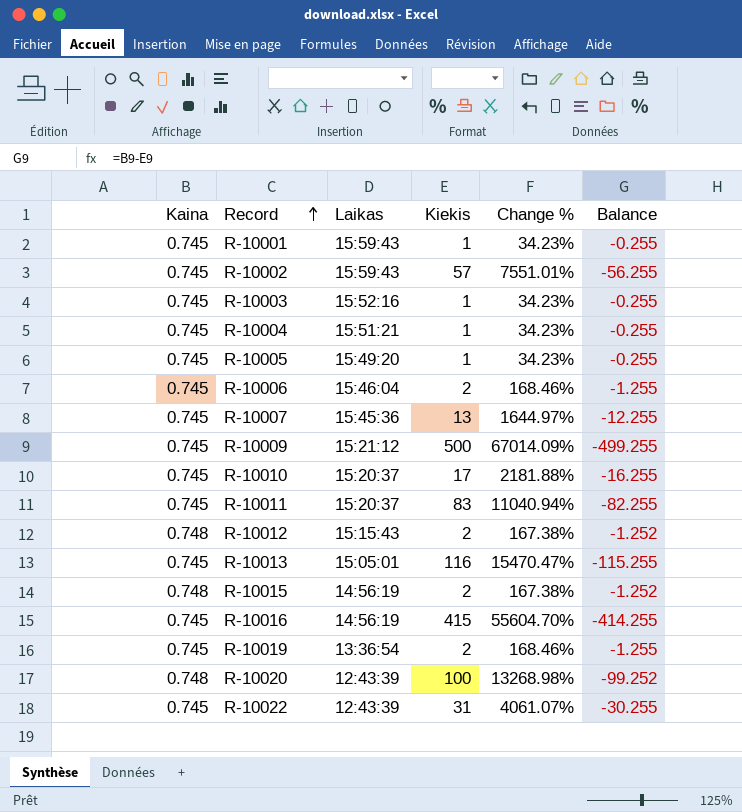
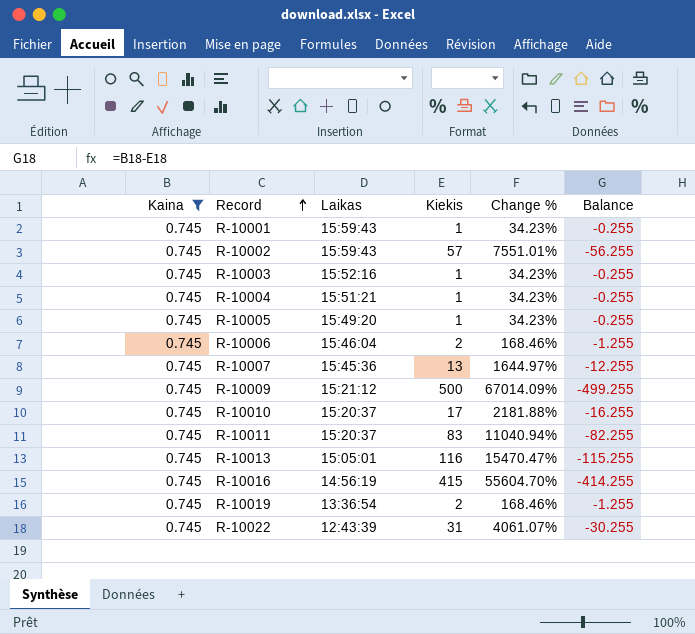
filter: none -> Kaina = 0.745

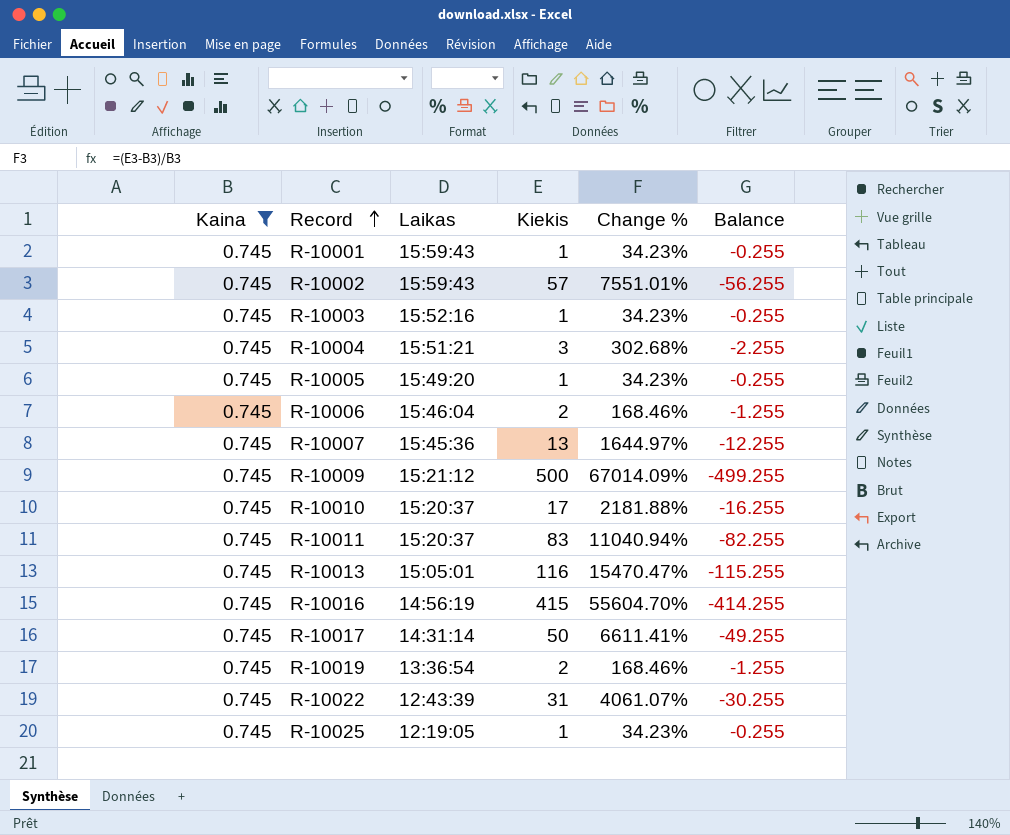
R-10004 | Kiekis: 1 -> 3
R-10004 | Change %: 34.23% -> 302.68%
R-10004 | Balance: -0.255 -> -2.255
row R-10017: none -> 0.745 | 14:31:14 | 50 | 6611.41% | -49.255
row R-10025: none -> 0.745 | 12:19:05 | 1 | 34.23% | -0.255

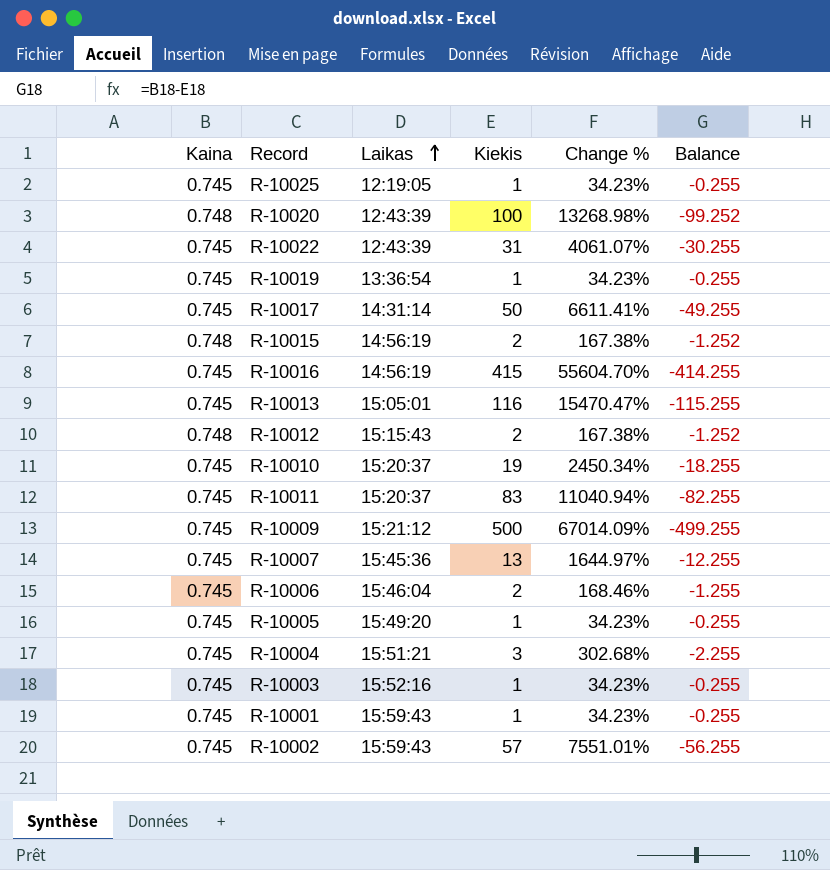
filter: Kaina = 0.745 -> none
row order: Record ascending -> Laikas ascending
R-10019 | Kiekis: 2 -> 1
R-10019 | Change %: 168.46% -> 34.23%
R-10019 | Balance: -1.255 -> -0.255
R-10010 | Kiekis: 17 -> 19
R-10010 | Change %: 2181.88% -> 2450.34%
R-10010 | Balance: -16.255 -> -18.255

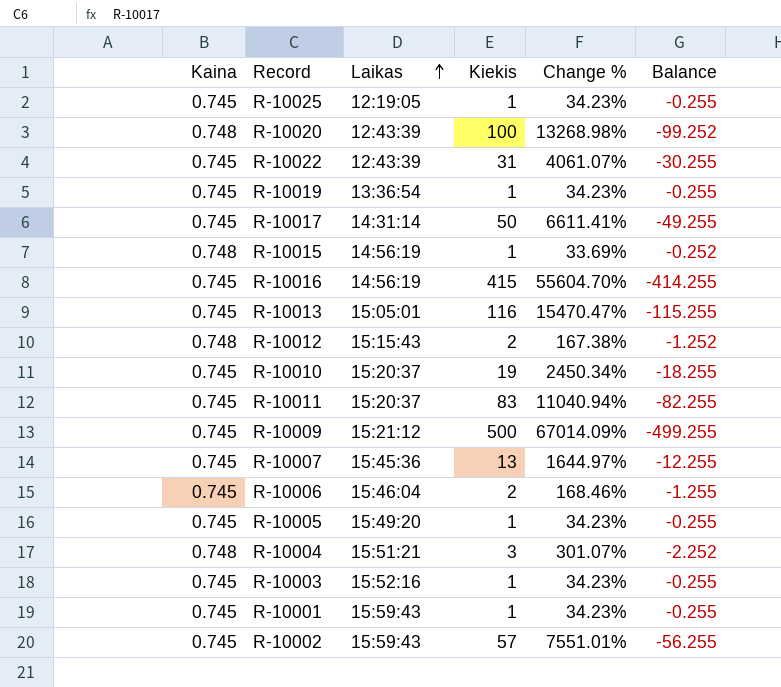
R-10015 | Kiekis: 2 -> 1
R-10015 | Change %: 167.38% -> 33.69%
R-10015 | Balance: -1.252 -> -0.252
R-10004 | Kaina: 0.745 -> 0.748
R-10004 | Change %: 302.68% -> 301.07%
R-10004 | Balance: -2.255 -> -2.252

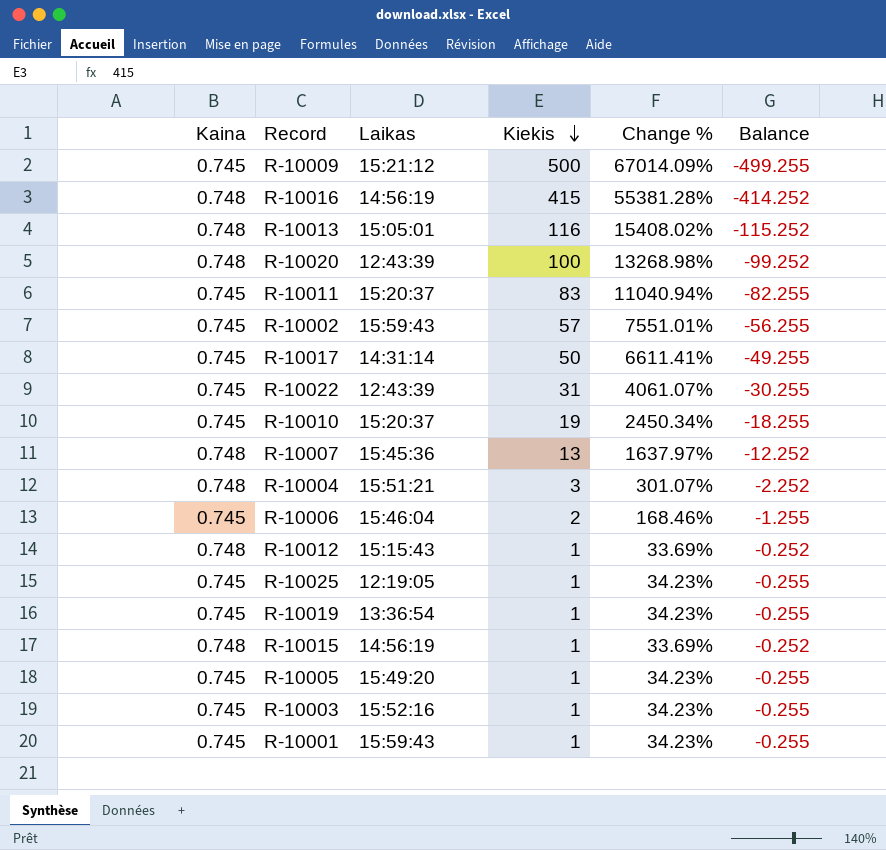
row order: Laikas ascending -> Kiekis descending
R-10016 | Kaina: 0.745 -> 0.748
R-10016 | Change %: 55604.70% -> 55381.28%
R-10016 | Balance: -414.255 -> -414.252
R-10013 | Kaina: 0.745 -> 0.748
R-10013 | Change %: 15470.47% -> 15408.02%
R-10013 | Balance: -115.255 -> -115.252
R-10007 | Kaina: 0.745 -> 0.748
R-10007 | Change %: 1644.97% -> 1637.97%
R-10007 | Balance: -12.255 -> -12.252
R-10012 | Kiekis: 2 -> 1
R-10012 | Change %: 167.38% -> 33.69%
R-10012 | Balance: -1.252 -> -0.252

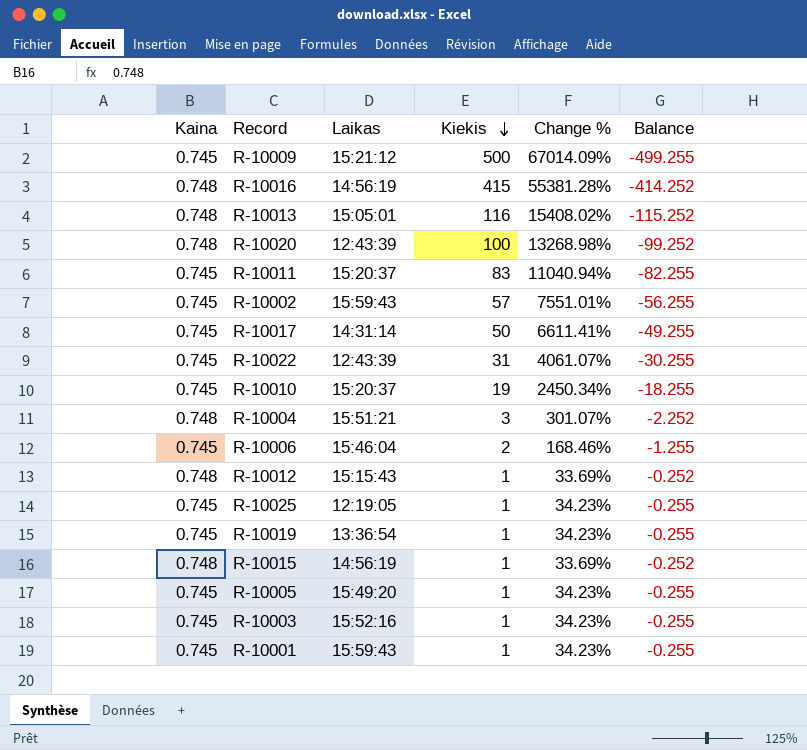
row R-10007: 0.748 | 15:45:36 | 13 | 1637.97% | -12.252 -> none

